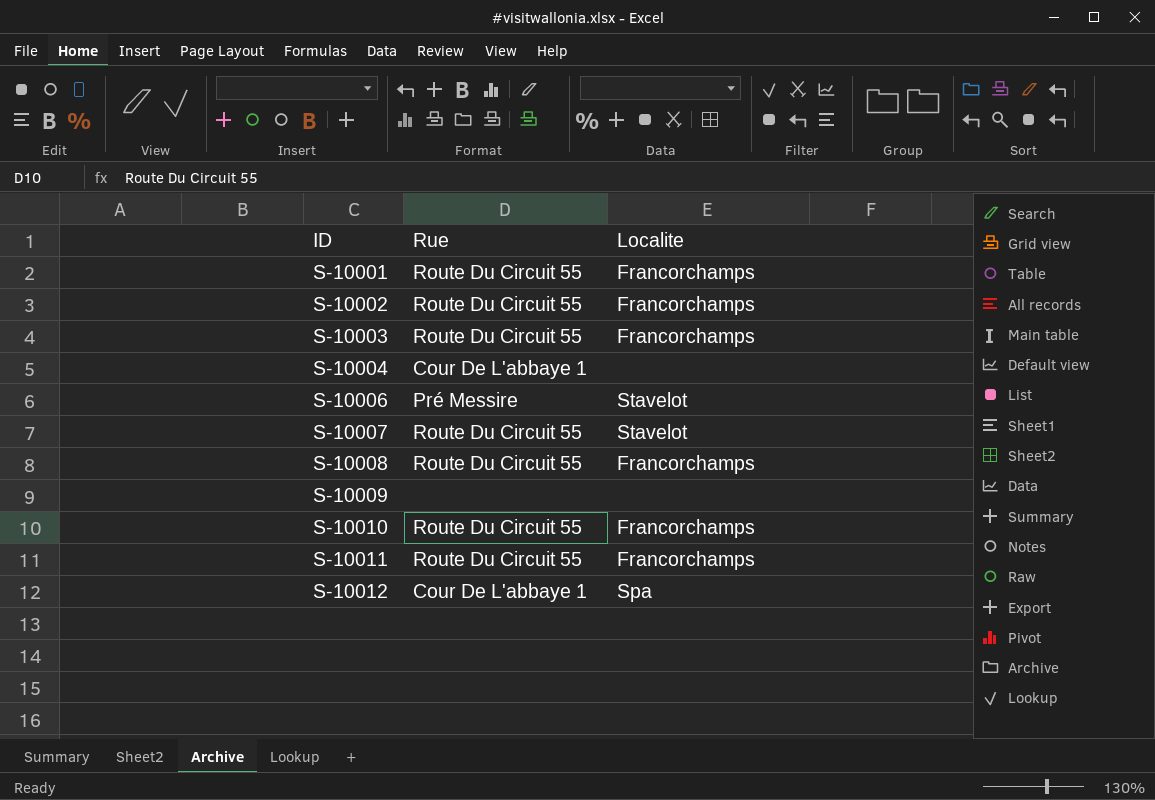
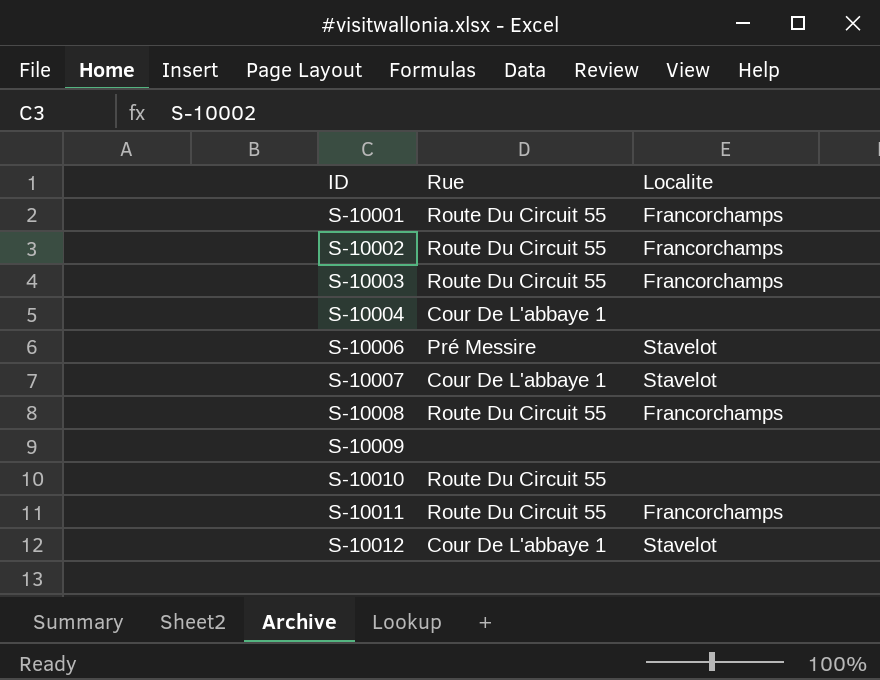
S-10007 | Rue: Route Du Circuit 55 -> Cour De L'abbaye 1
S-10010 | Localite: Francorchamps -> none
S-10012 | Localite: Spa -> Stavelot

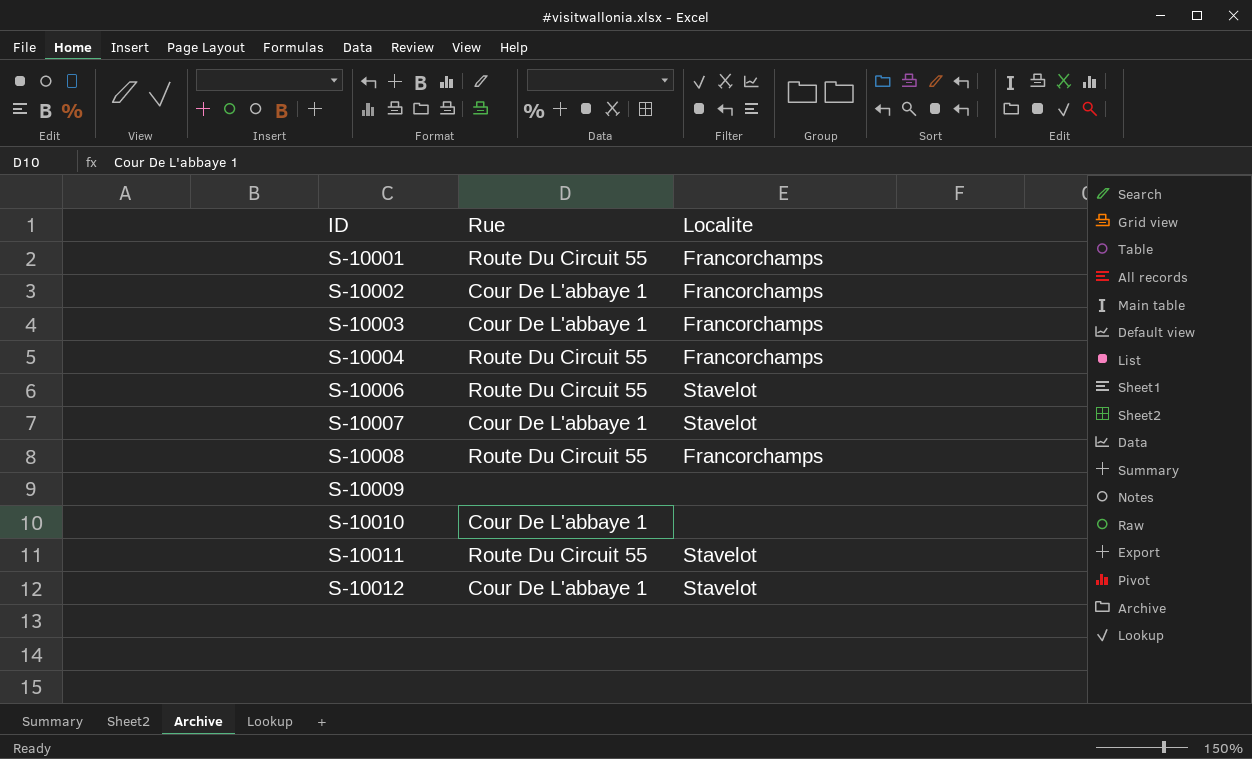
S-10002 | Rue: Route Du Circuit 55 -> Cour De L'abbaye 1
S-10003 | Rue: Route Du Circuit 55 -> Cour De L'abbaye 1
S-10004 | Rue: Cour De L'abbaye 1 -> Route Du Circuit 55
S-10004 | Localite: none -> Francorchamps
S-10006 | Rue: Pré Messire -> Route Du Circuit 55
S-10010 | Rue: Route Du Circuit 55 -> Cour De L'abbaye 1
S-10011 | Localite: Francorchamps -> Stavelot

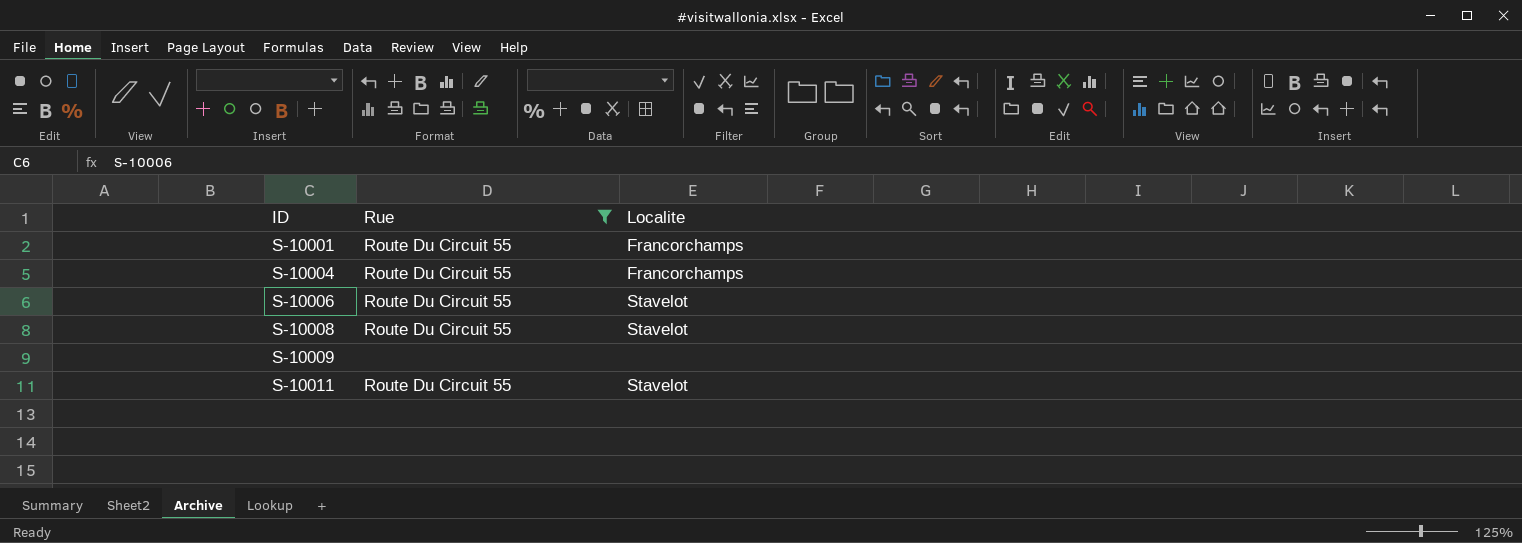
filter: none -> Rue != Cour De L'abbaye 1
S-10008 | Localite: Francorchamps -> Stavelot

